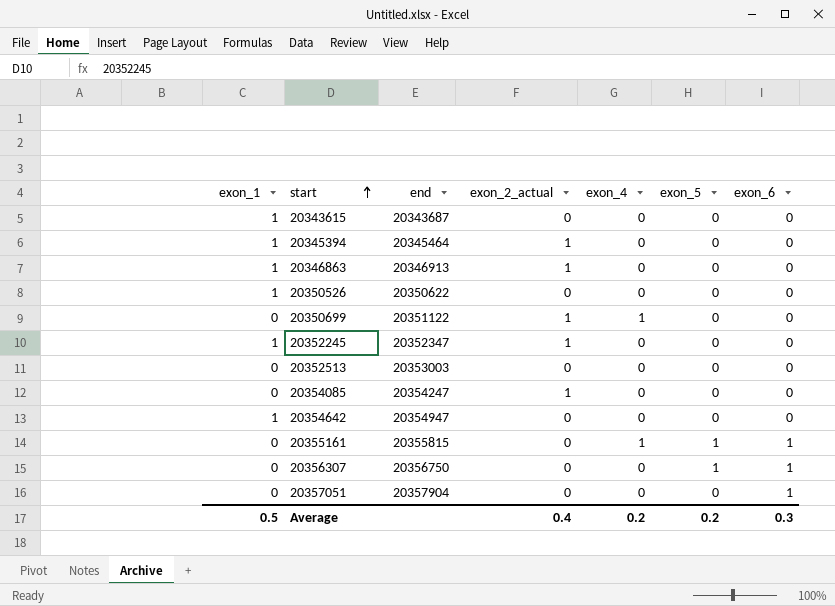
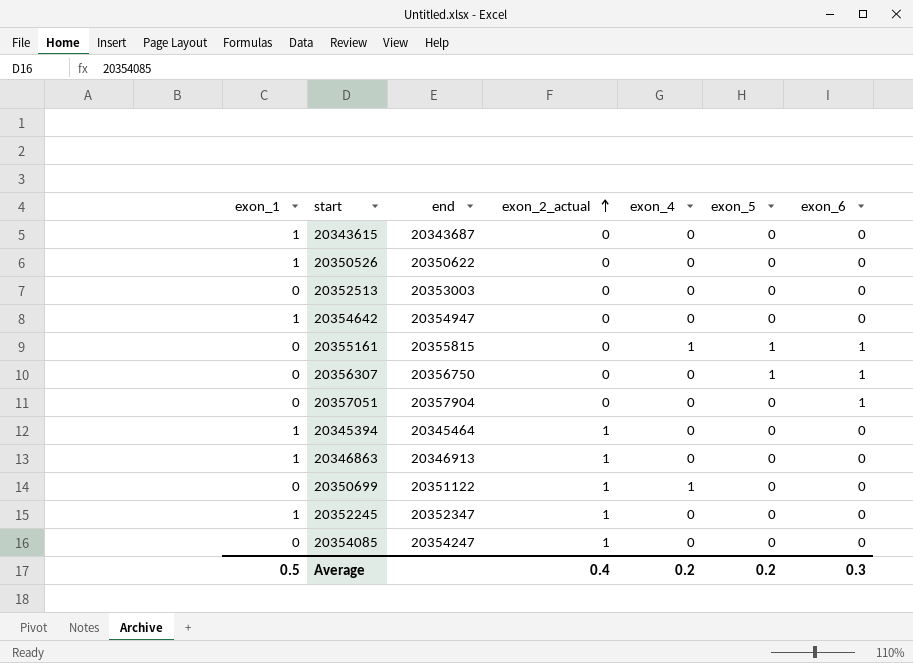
row order: start ascending -> exon_2_actual ascending

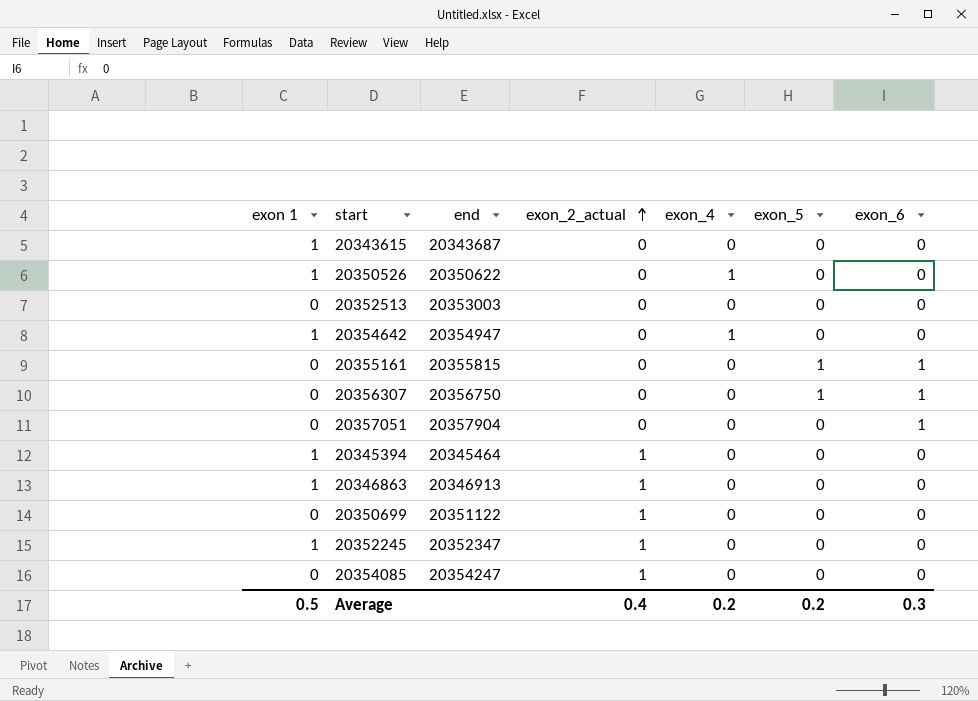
column name: exon_1 -> exon 1
20350526 | exon_4: 0 -> 1
20354642 | exon_4: 0 -> 1
20355161 | exon_4: 1 -> 0
20350699 | exon_4: 1 -> 0

